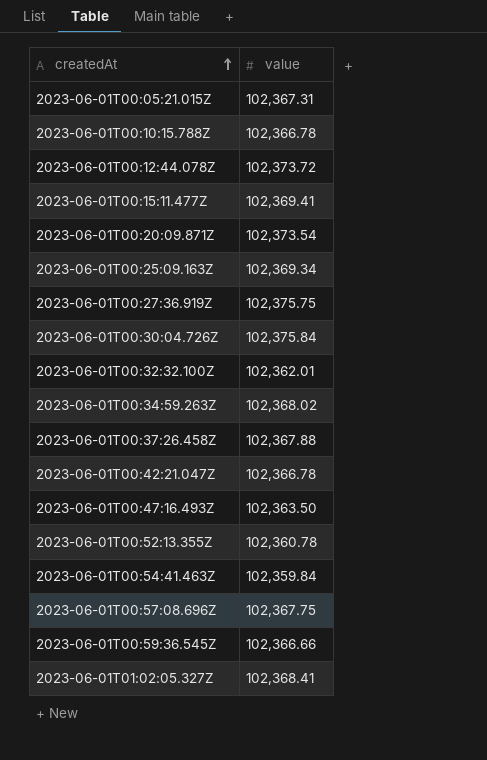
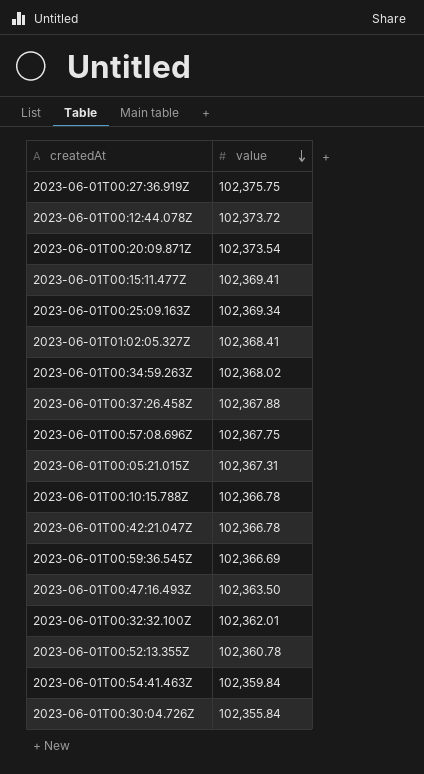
row order: createdAt ascending -> value descending
2023-06-01T00:59:36.545Z | value: 102,366.66 -> 102,366.69
2023-06-01T00:30:04.726Z | value: 102,375.84 -> 102,355.84

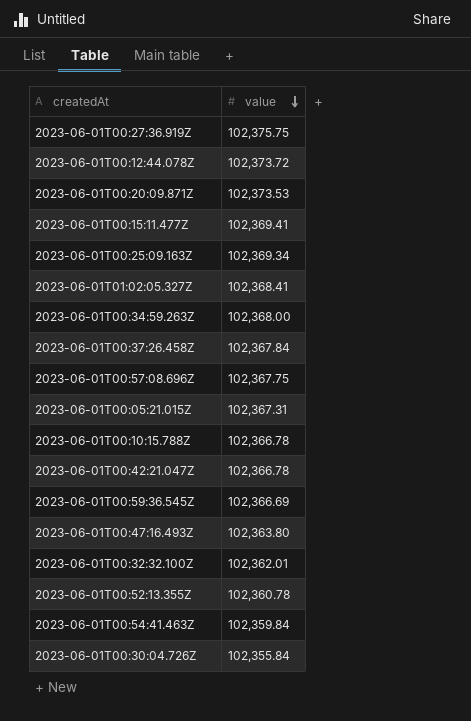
2023-06-01T00:20:09.871Z | value: 102,373.54 -> 102,373.53
2023-06-01T00:34:59.263Z | value: 102,368.02 -> 102,368.00
2023-06-01T00:37:26.458Z | value: 102,367.88 -> 102,367.84
2023-06-01T00:47:16.493Z | value: 102,363.50 -> 102,363.80

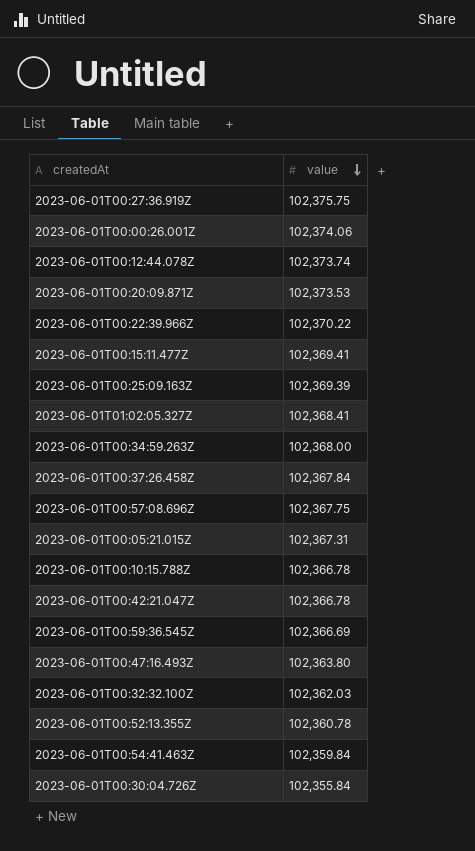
row 2023-06-01T00:00:26.001Z: none -> 102,374.06
2023-06-01T00:12:44.078Z | value: 102,373.72 -> 102,373.74
row 2023-06-01T00:22:39.966Z: none -> 102,370.22
2023-06-01T00:25:09.163Z | value: 102,369.34 -> 102,369.39
2023-06-01T00:32:32.100Z | value: 102,362.01 -> 102,362.03

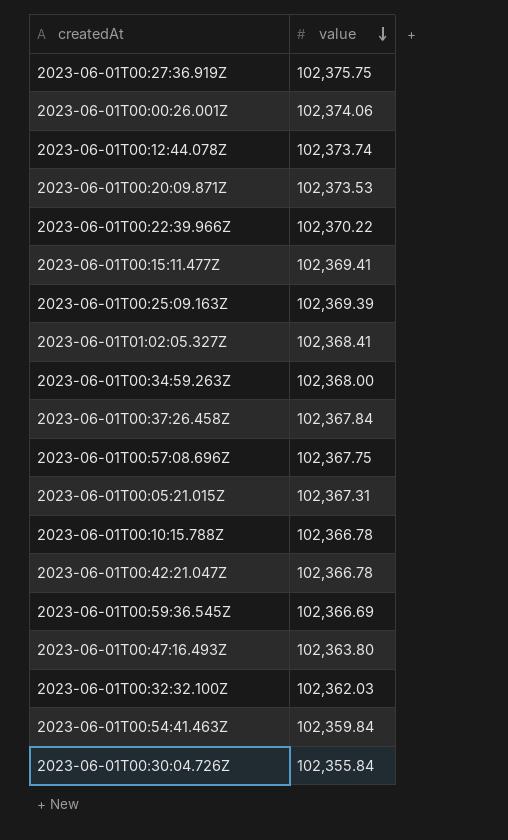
row 2023-06-01T00:52:13.355Z: 102,360.78 -> none

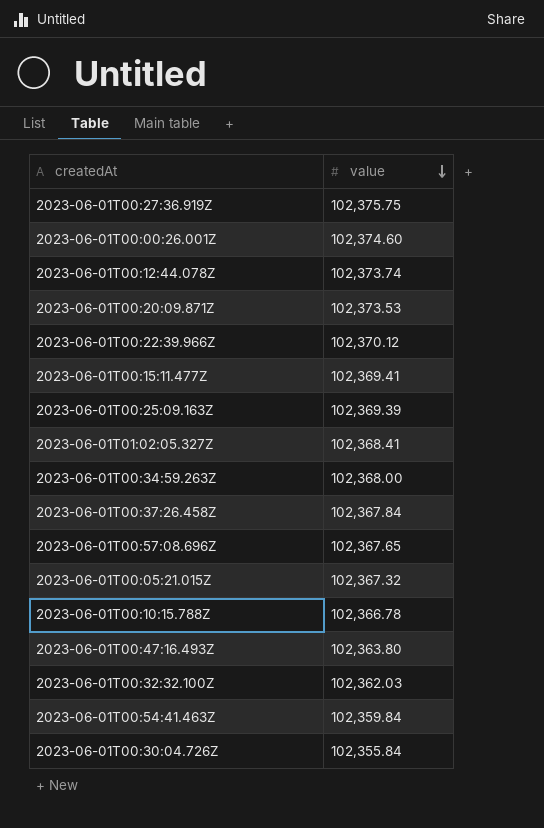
row 2023-06-01T00:42:21.047Z: 102,366.78 -> none
row 2023-06-01T00:59:36.545Z: 102,366.69 -> none
2023-06-01T00:00:26.001Z | value: 102,374.06 -> 102,374.60
2023-06-01T00:22:39.966Z | value: 102,370.22 -> 102,370.12
2023-06-01T00:57:08.696Z | value: 102,367.75 -> 102,367.65
2023-06-01T00:05:21.015Z | value: 102,367.31 -> 102,367.32

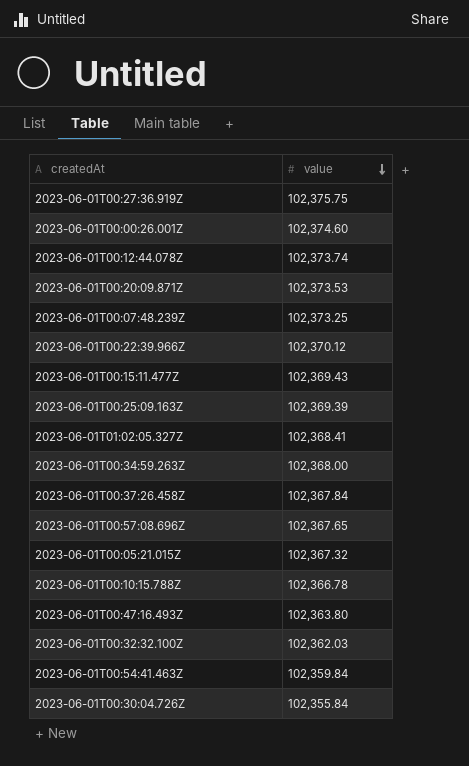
row 2023-06-01T00:07:48.239Z: none -> 102,373.25
2023-06-01T00:15:11.477Z | value: 102,369.41 -> 102,369.43

